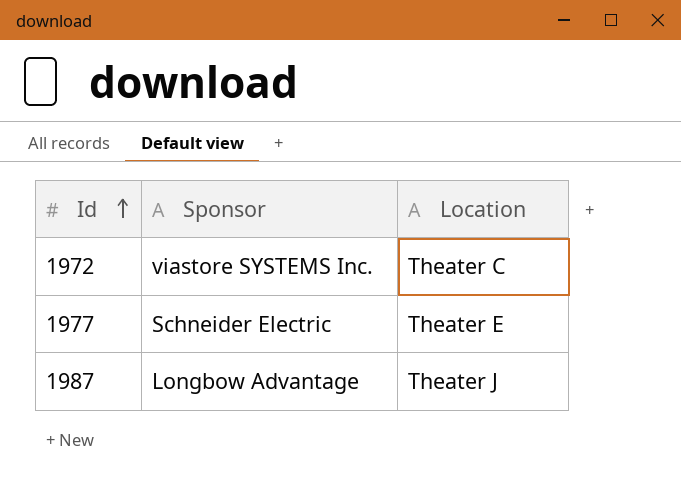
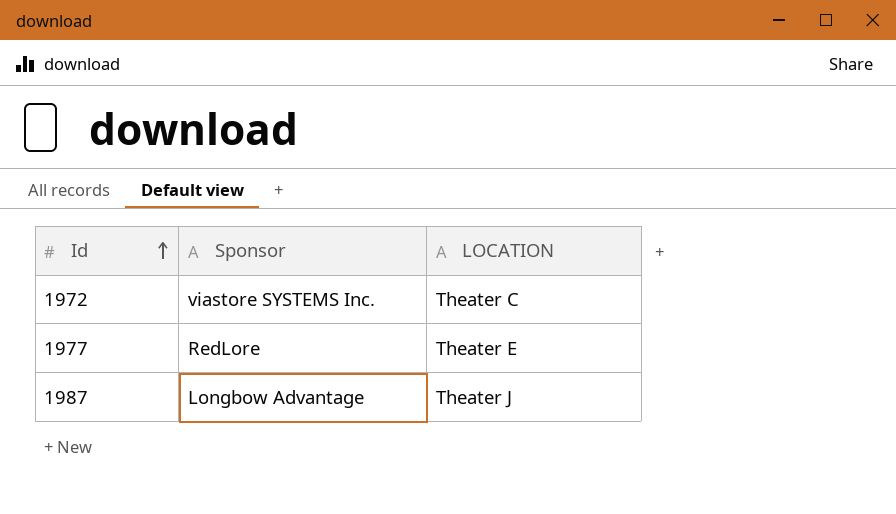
column name: Location -> LOCATION
1977 | Sponsor: Schneider Electric -> RedLore

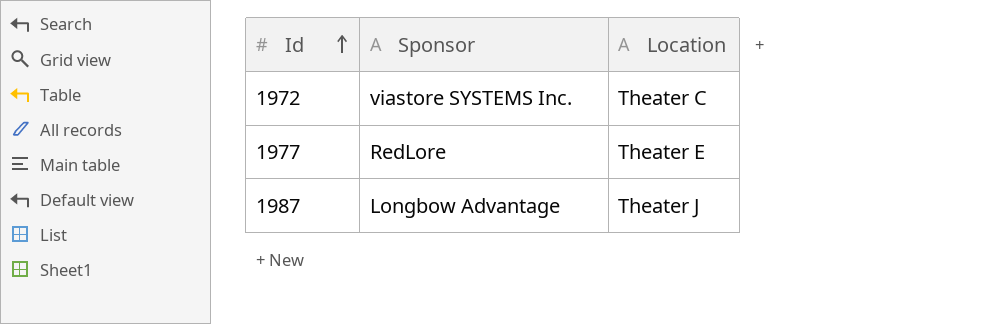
column name: LOCATION -> Location

